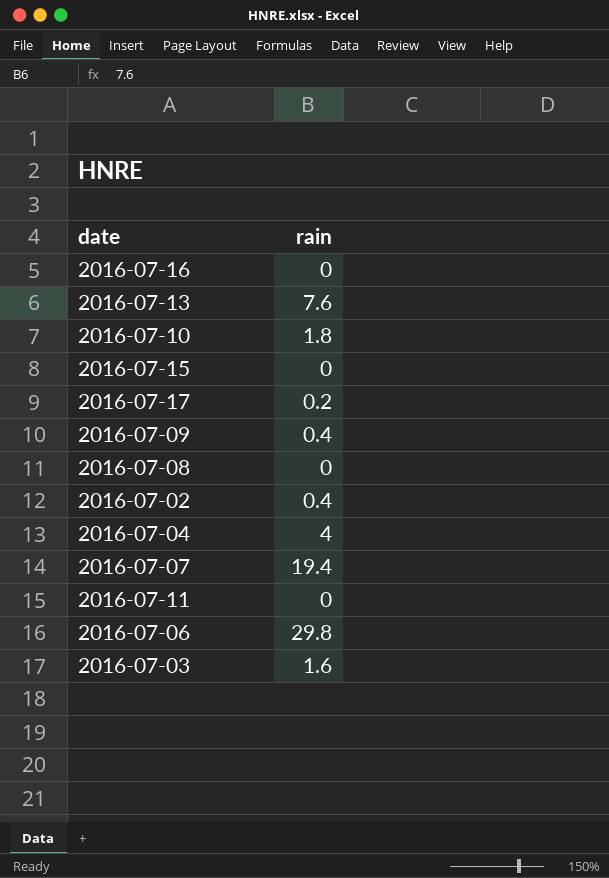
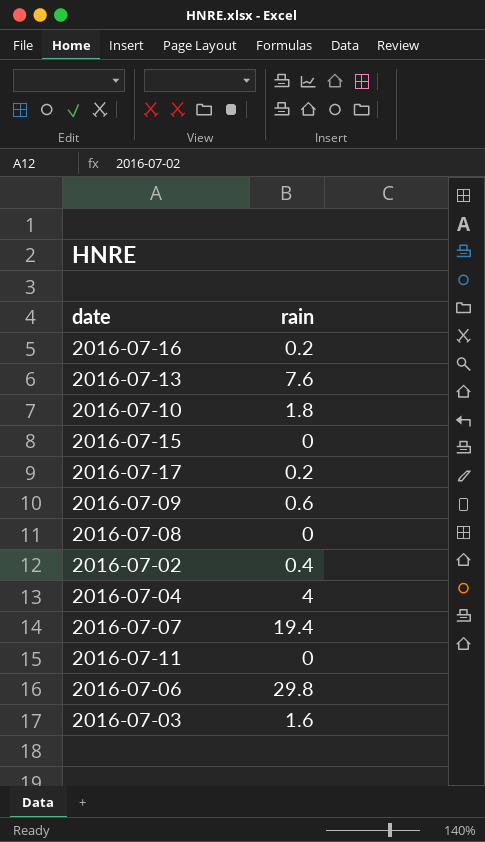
2016-07-16 | rain: 0 -> 0.2
2016-07-09 | rain: 0.4 -> 0.6

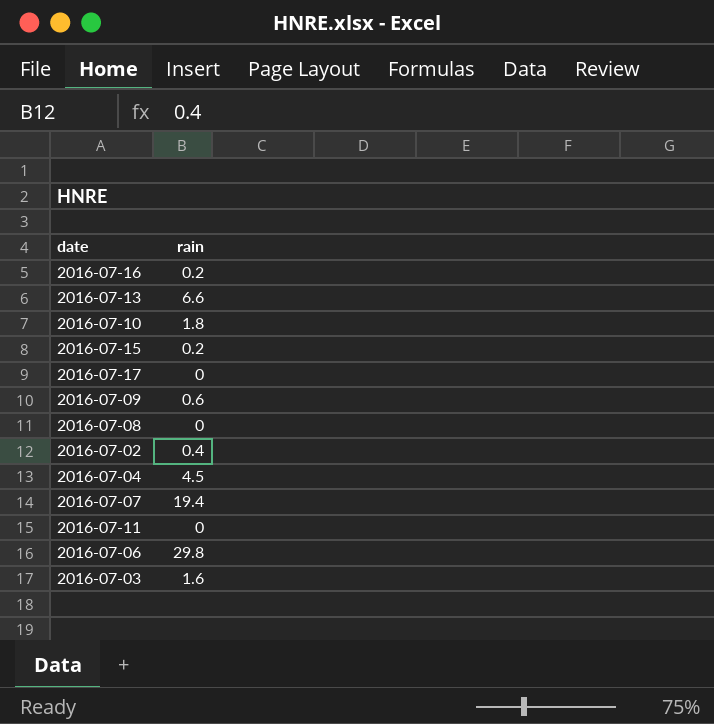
2016-07-13 | rain: 7.6 -> 6.6
2016-07-15 | rain: 0 -> 0.2
2016-07-17 | rain: 0.2 -> 0
2016-07-04 | rain: 4 -> 4.5

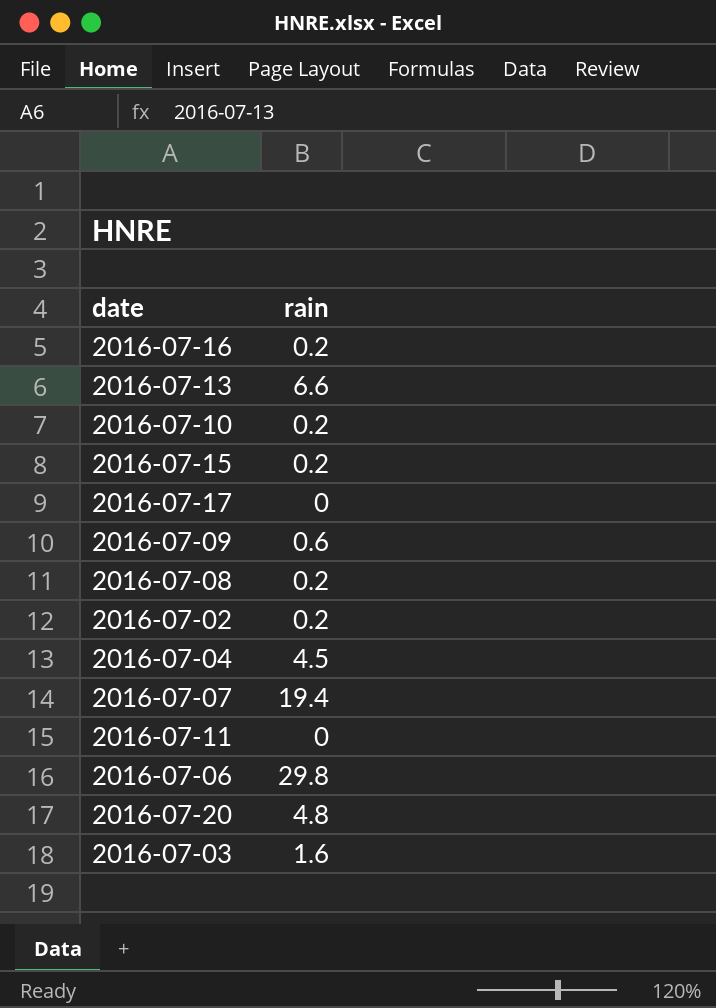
2016-07-10 | rain: 1.8 -> 0.2
2016-07-08 | rain: 0 -> 0.2
2016-07-02 | rain: 0.4 -> 0.2
row 2016-07-20: none -> 4.8

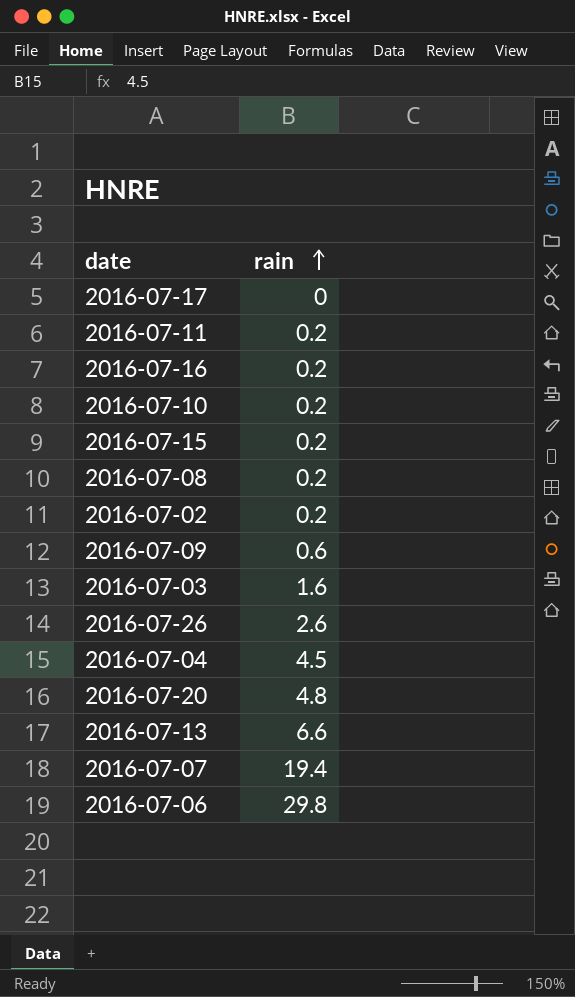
row order: none -> rain ascending
2016-07-11 | rain: 0 -> 0.2
row 2016-07-26: none -> 2.6

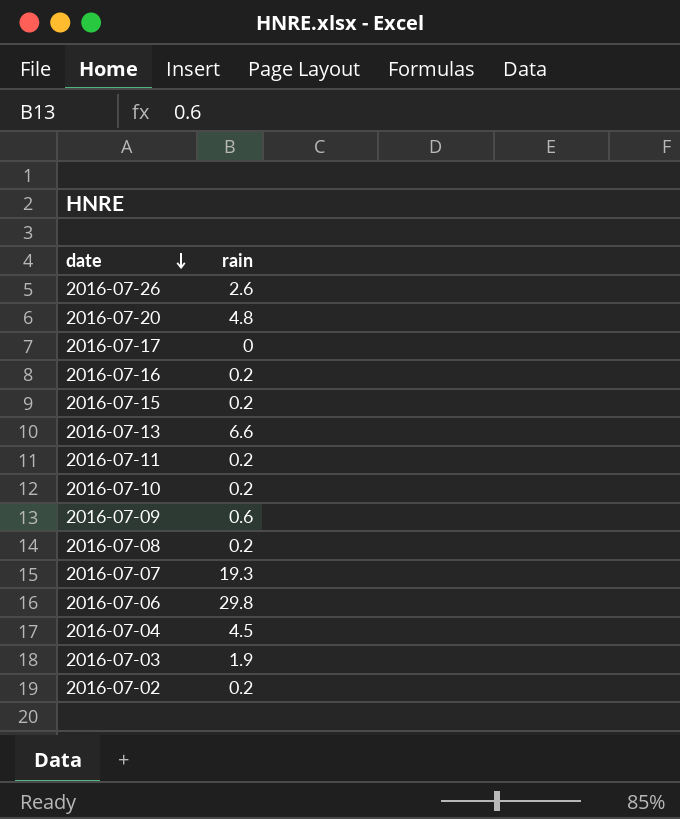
row order: rain ascending -> date descending
2016-07-07 | rain: 19.4 -> 19.3
2016-07-03 | rain: 1.6 -> 1.9

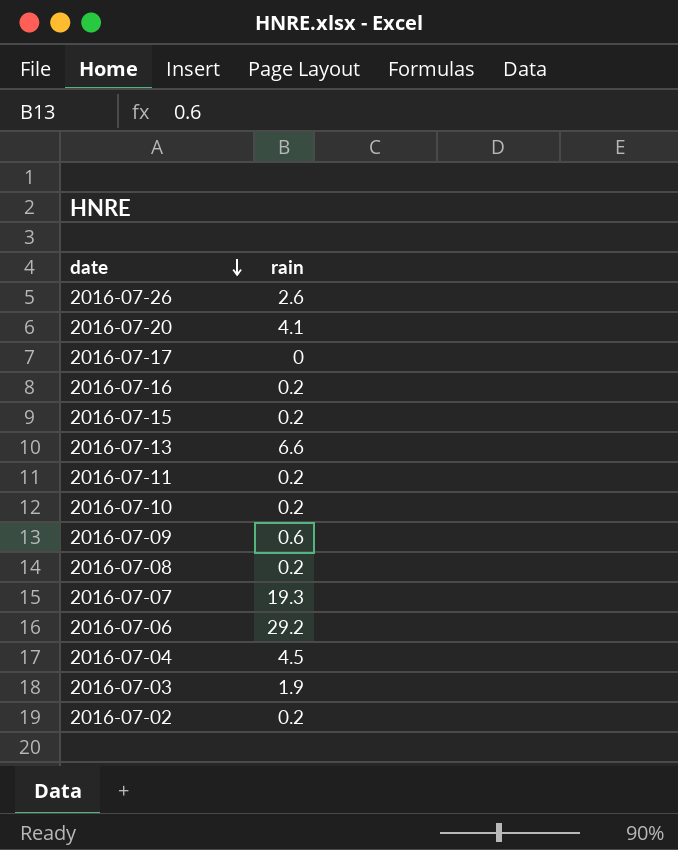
2016-07-20 | rain: 4.8 -> 4.1
2016-07-06 | rain: 29.8 -> 29.2

